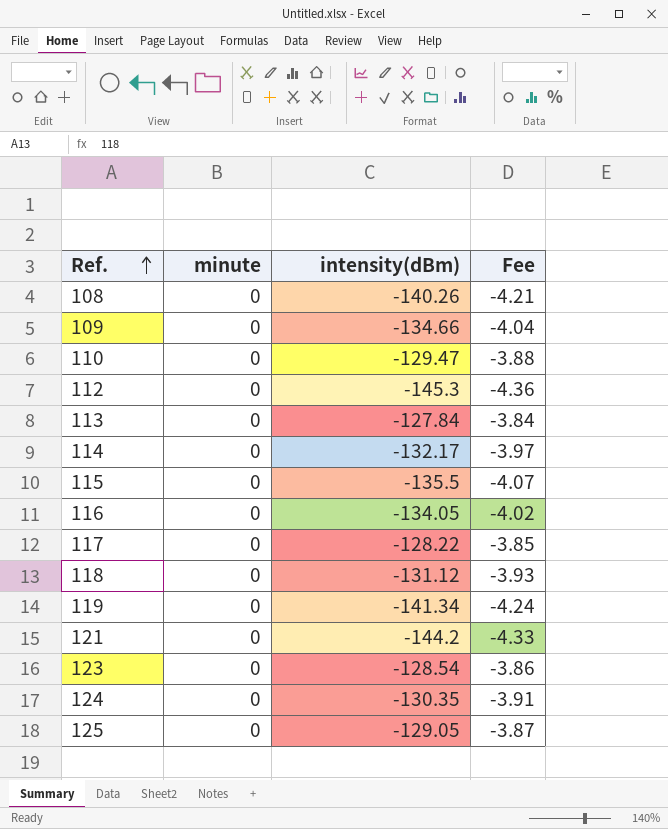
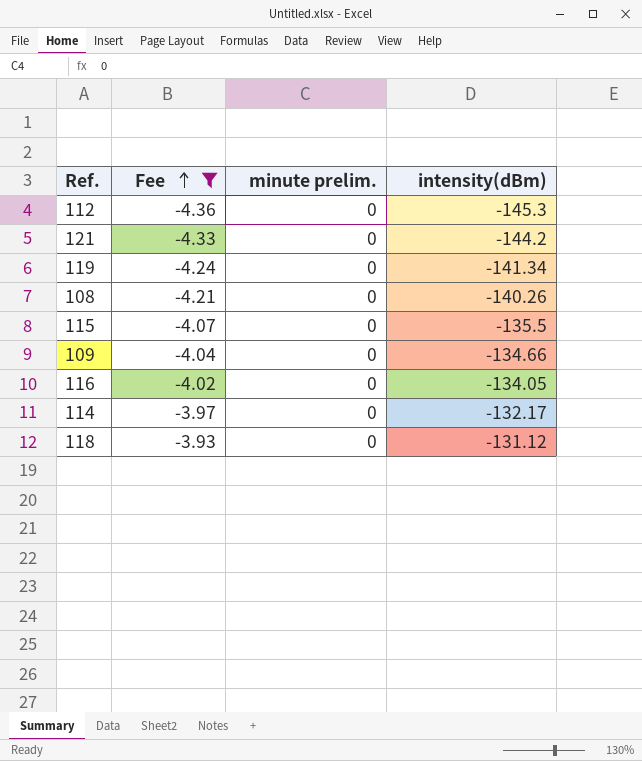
filter: none -> Fee <= -3.93
row order: Ref. ascending -> Fee ascending
column Fee | position: 4 -> 2
column name: minute -> minute prelim.

